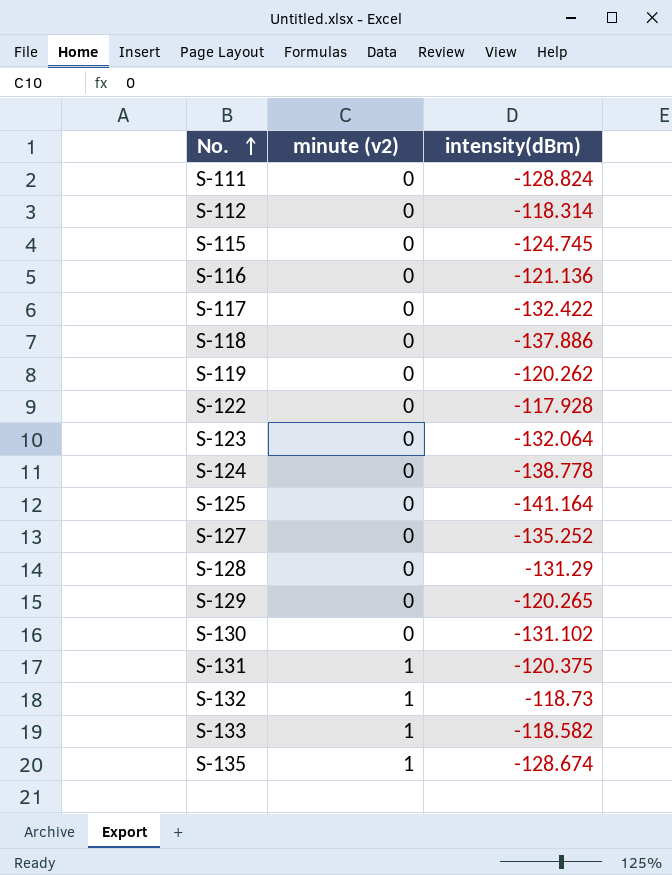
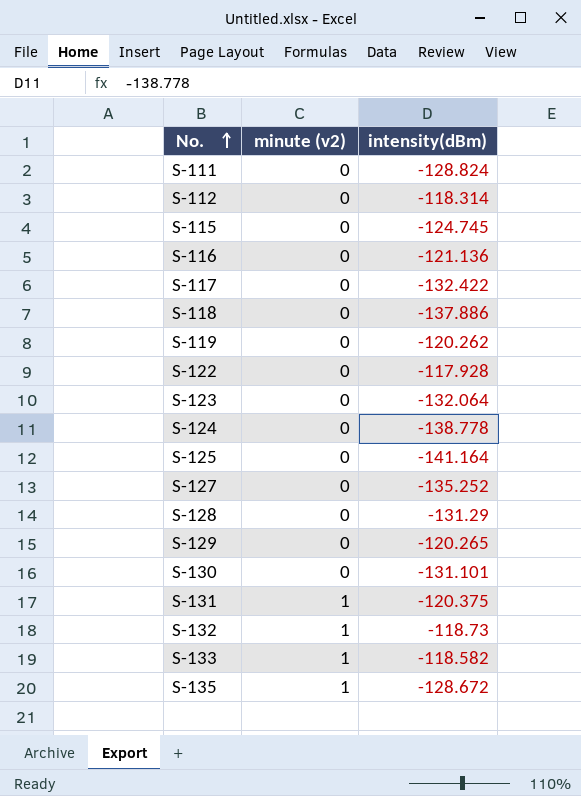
S-130 | intensity(dBm): -131.102 -> -131.101
S-135 | intensity(dBm): -128.674 -> -128.672

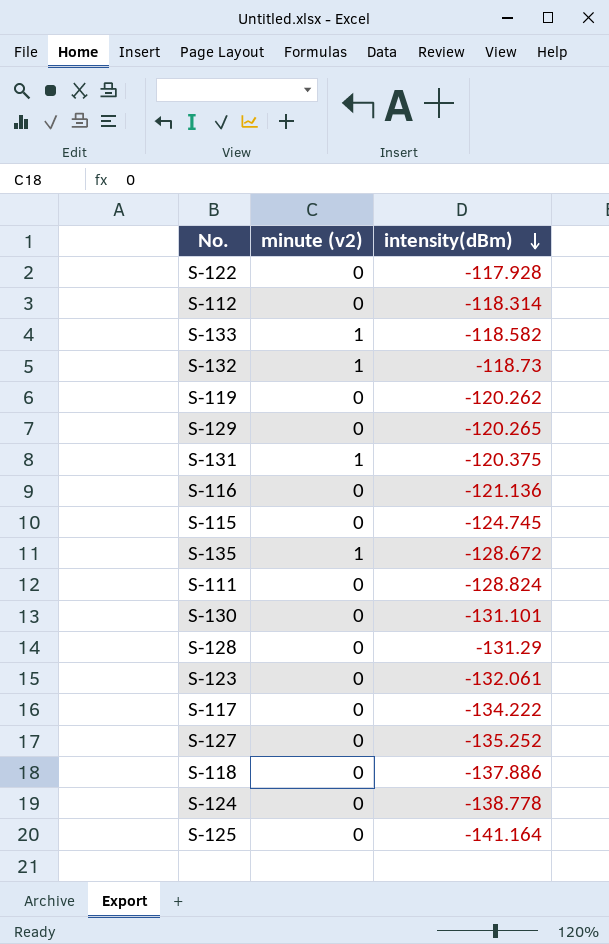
row order: No. ascending -> intensity(dBm) descending
S-123 | intensity(dBm): -132.064 -> -132.061
S-117 | intensity(dBm): -132.422 -> -134.222

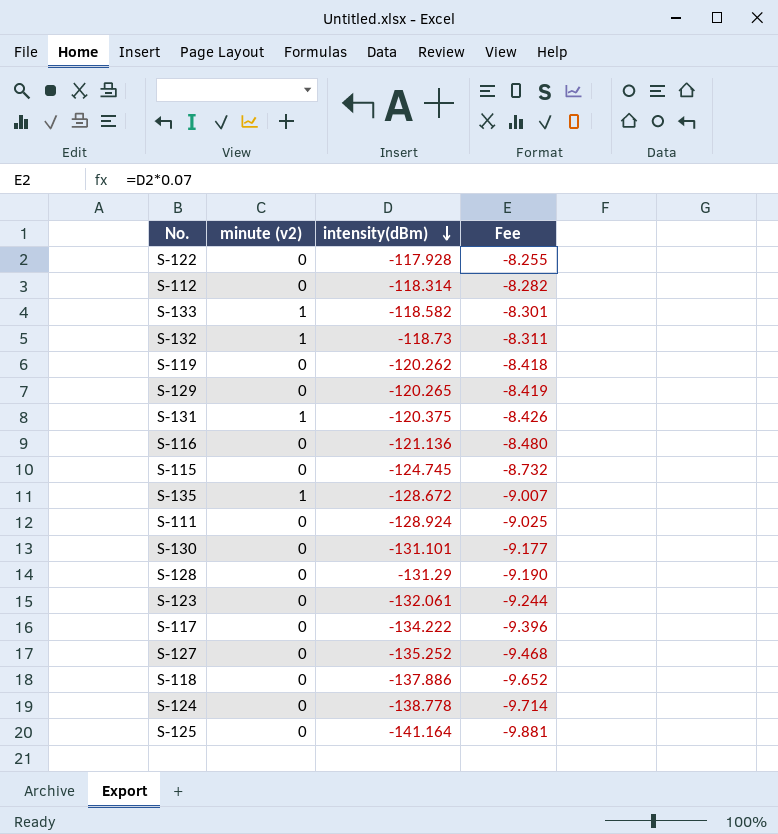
column Fee | formula: none -> [intensity(dBm)] * 0.07
S-111 | intensity(dBm): -128.824 -> -128.924

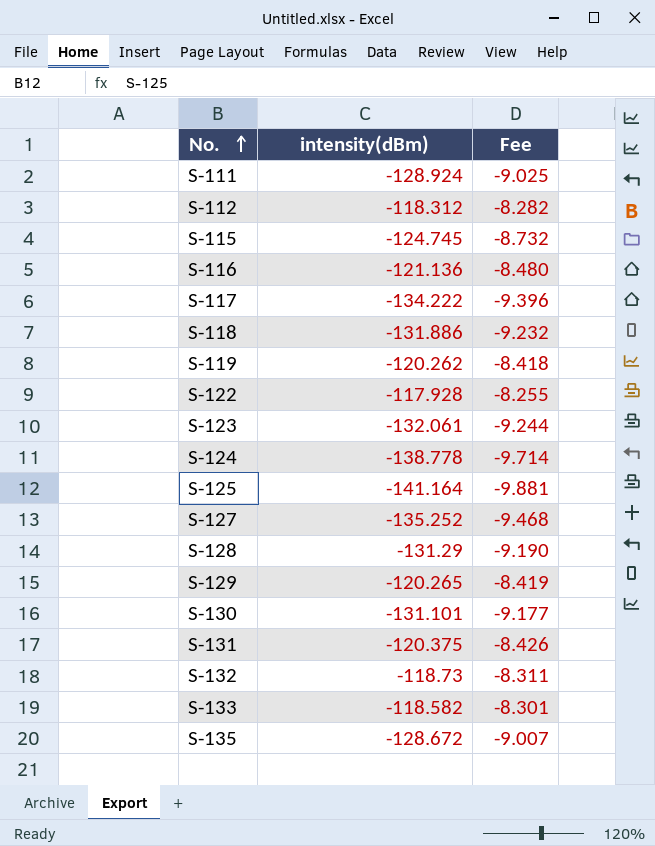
row order: intensity(dBm) descending -> No. ascending
column minute (v2) | position: 2 -> none
S-112 | intensity(dBm): -118.314 -> -118.312
S-118 | intensity(dBm): -137.886 -> -131.886
S-118 | Fee: -9.652 -> -9.232

